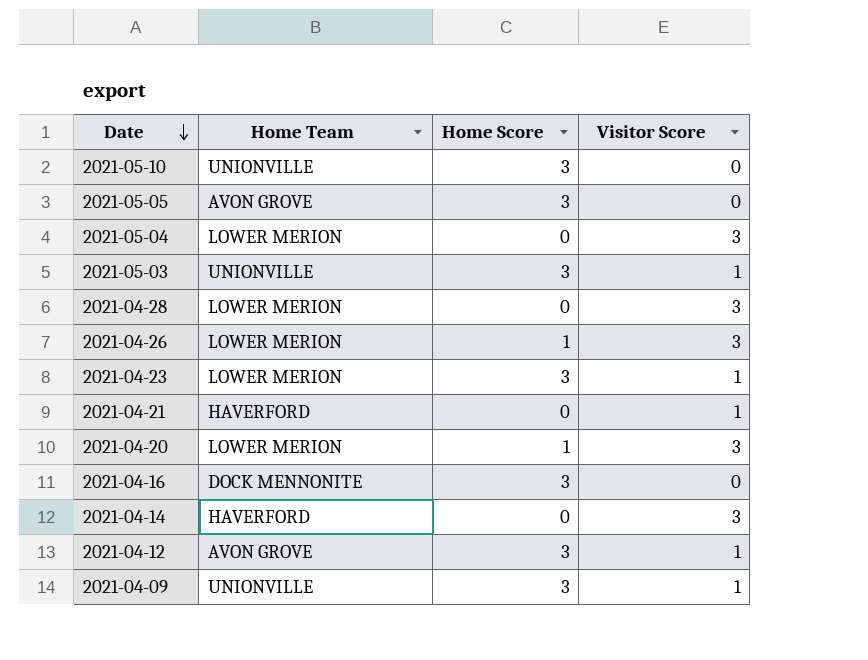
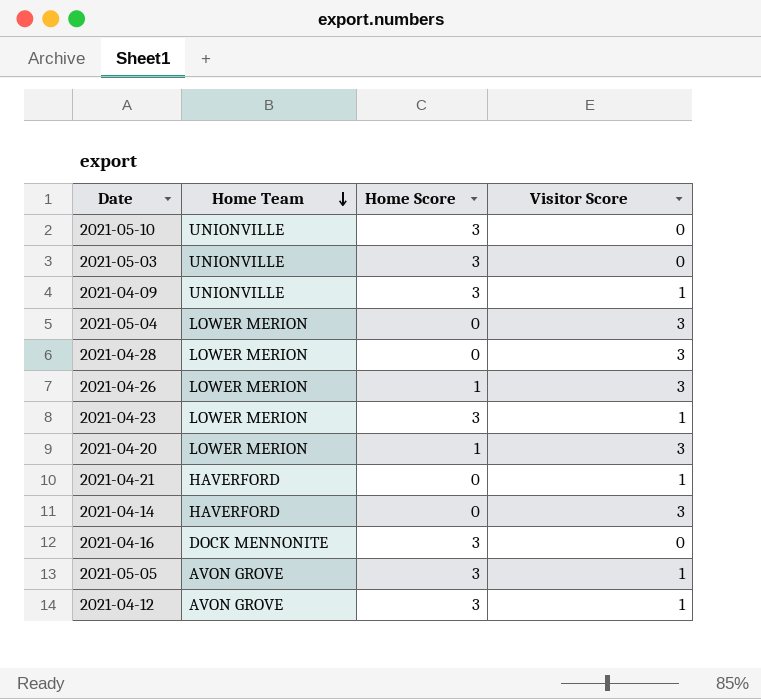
row order: Date descending -> Home Team descending
2021-05-03 | Visitor Score: 1 -> 0
2021-05-05 | Visitor Score: 0 -> 1

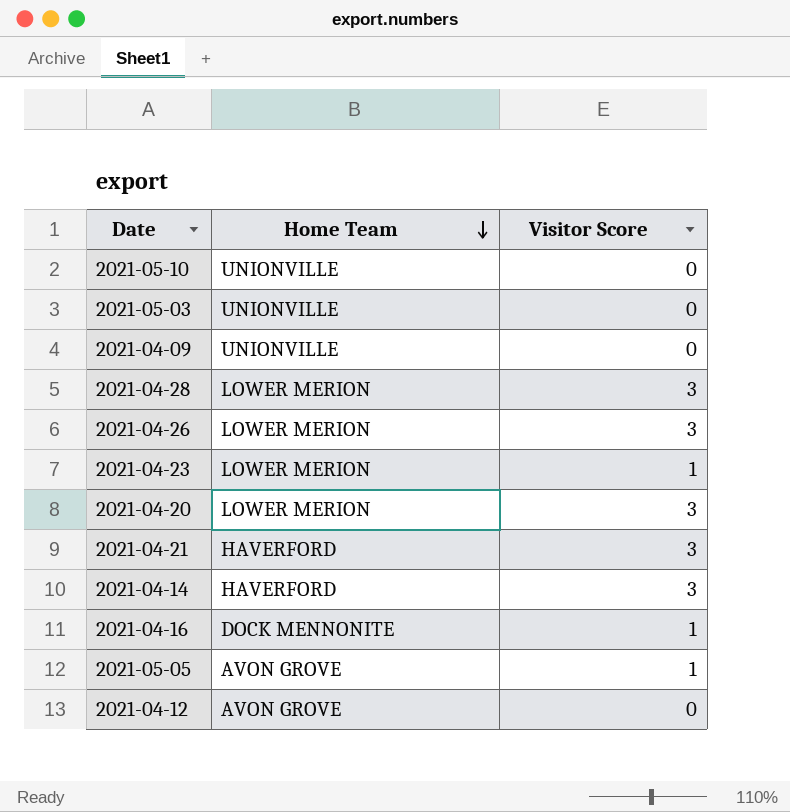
column Home Score | position: 3 -> none
row 2021-05-04: LOWER MERION | 0 | 3 -> none
2021-04-09 | Visitor Score: 1 -> 0
2021-04-21 | Visitor Score: 1 -> 3
2021-04-16 | Visitor Score: 0 -> 1
2021-04-12 | Visitor Score: 1 -> 0

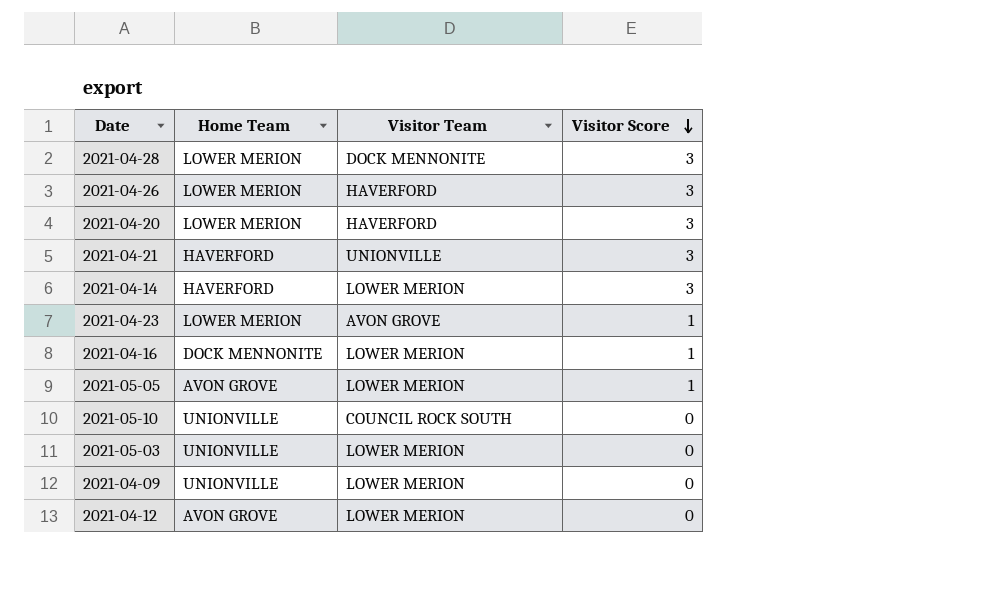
row order: Home Team descending -> Visitor Score descending
column Visitor Team | position: none -> 3

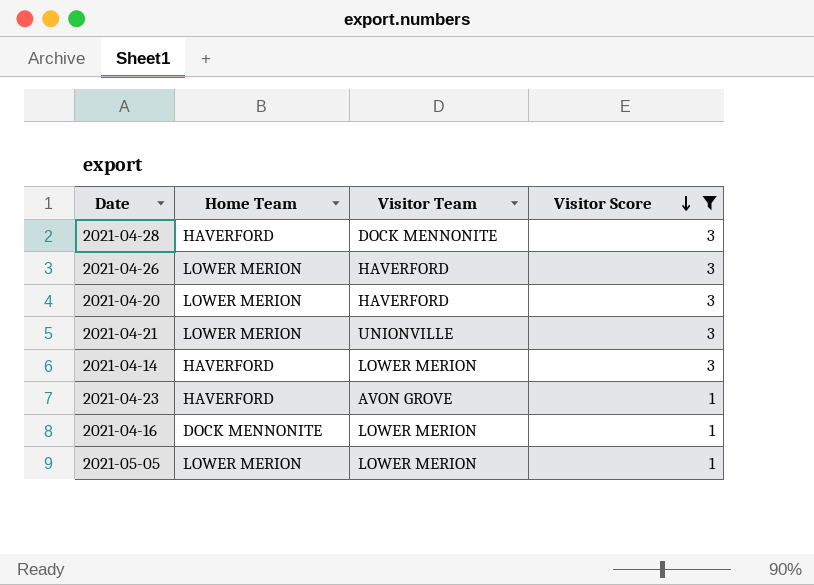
filter: none -> Visitor Score != 0
2021-04-28 | Home Team: LOWER MERION -> HAVERFORD
2021-04-21 | Home Team: HAVERFORD -> LOWER MERION
2021-04-23 | Home Team: LOWER MERION -> HAVERFORD
2021-05-05 | Home Team: AVON GROVE -> LOWER MERION

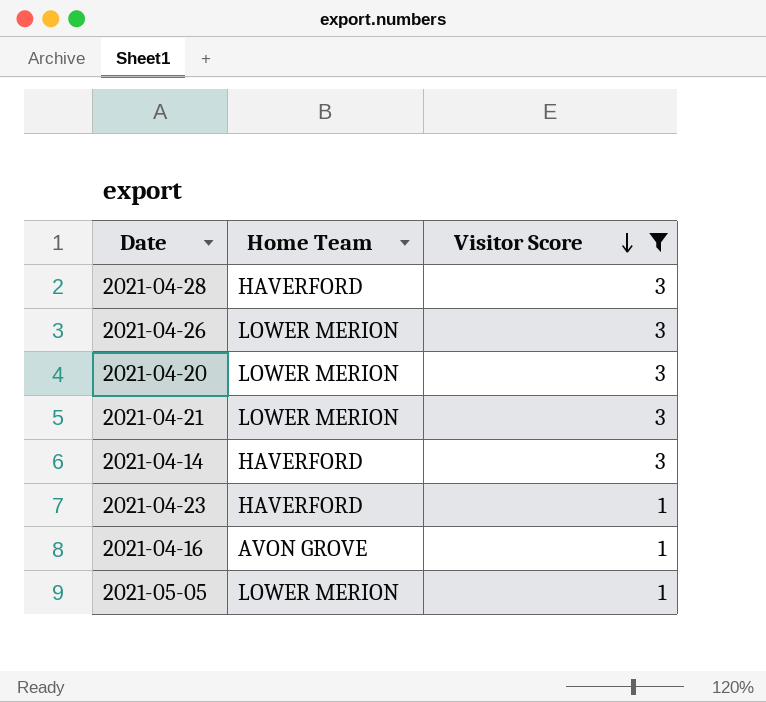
column Visitor Team | position: 3 -> none
2021-04-16 | Home Team: DOCK MENNONITE -> AVON GROVE

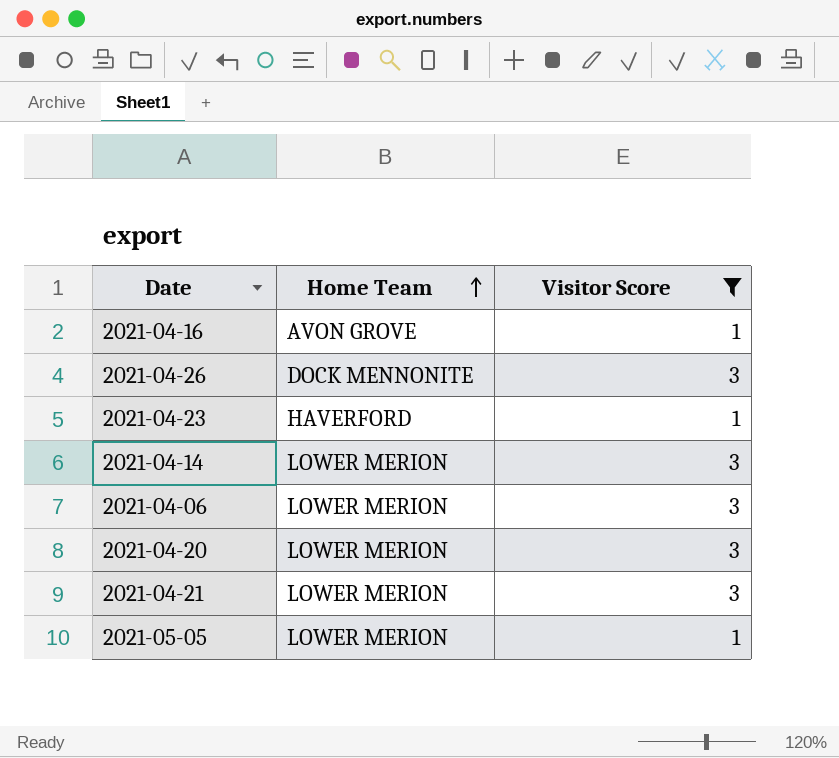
row order: Visitor Score descending -> Home Team ascending
row 2021-04-28: HAVERFORD | 3 -> none
2021-04-26 | Home Team: LOWER MERION -> DOCK MENNONITE
2021-04-14 | Home Team: HAVERFORD -> LOWER MERION
row 2021-04-06: none -> LOWER MERION | 3

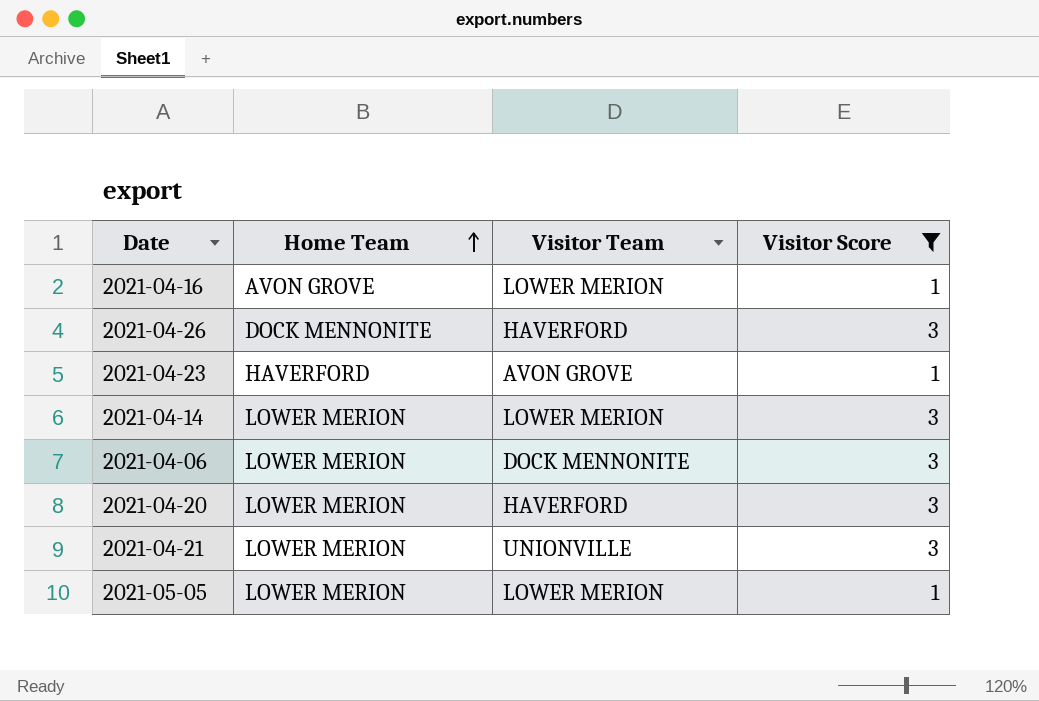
column Visitor Team | position: none -> 3

